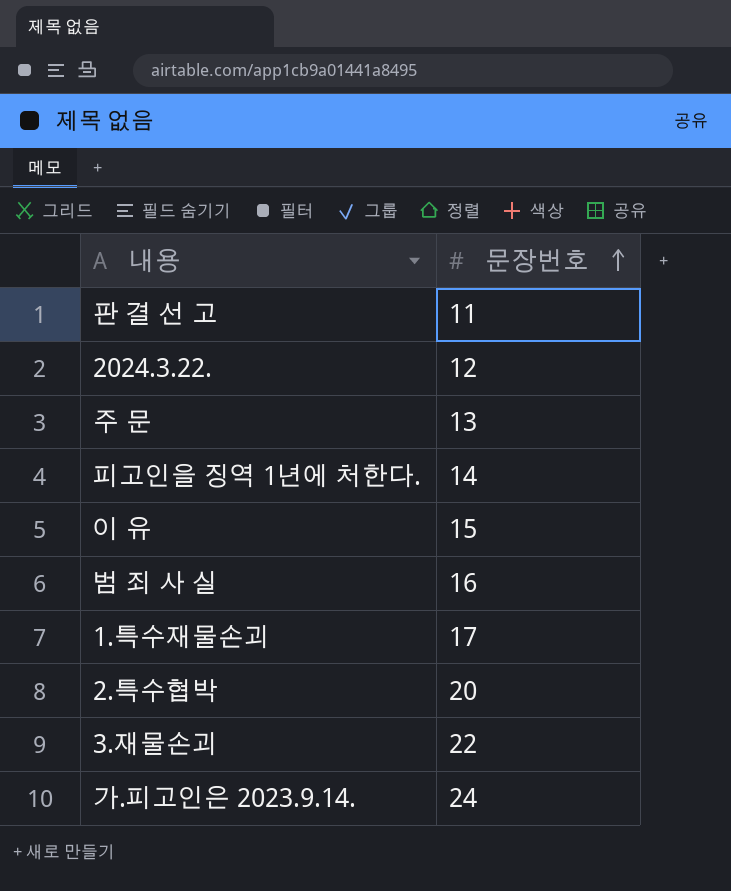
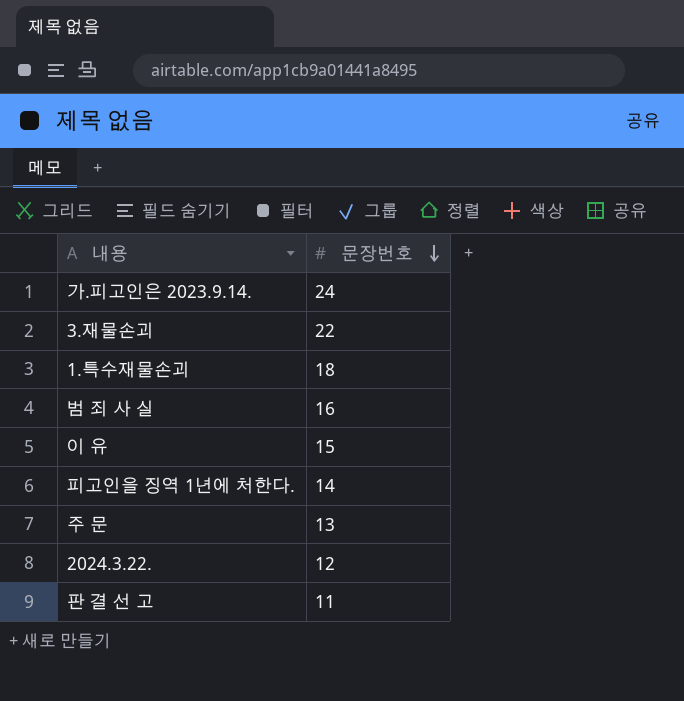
row order: 문장번호 ascending -> 문장번호 descending
row 2.특수협박: 20 -> none
1.특수재물손괴 | 문장번호: 17 -> 18

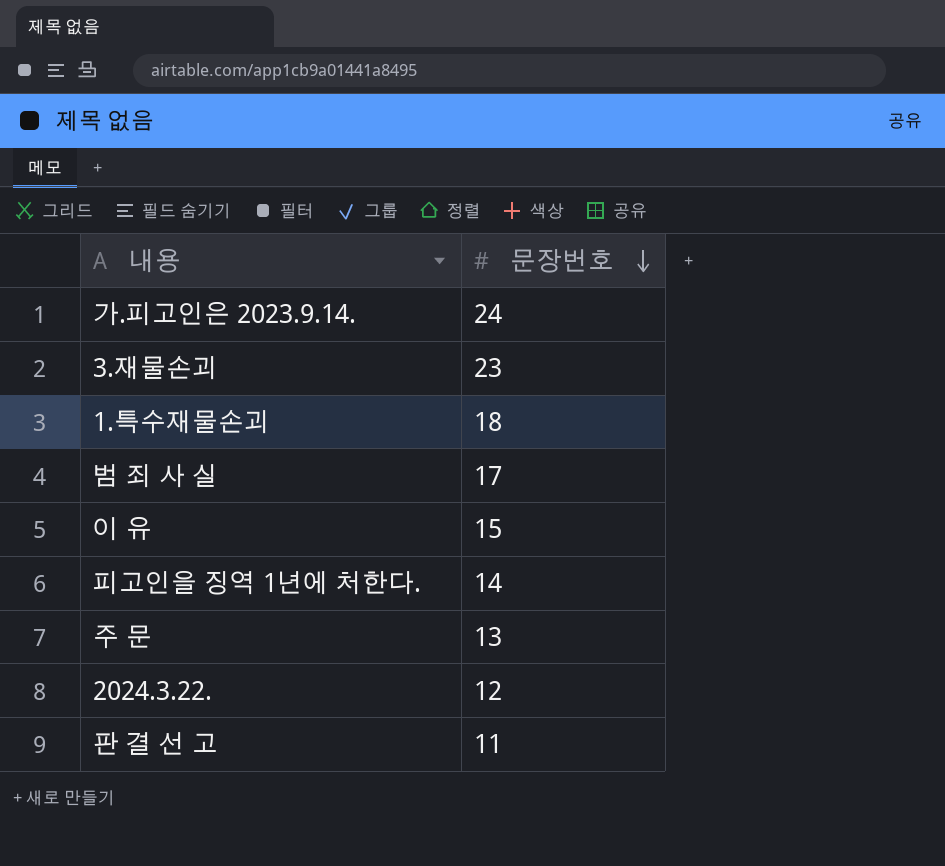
3.재물손괴 | 문장번호: 22 -> 23
범 죄 사 실 | 문장번호: 16 -> 17

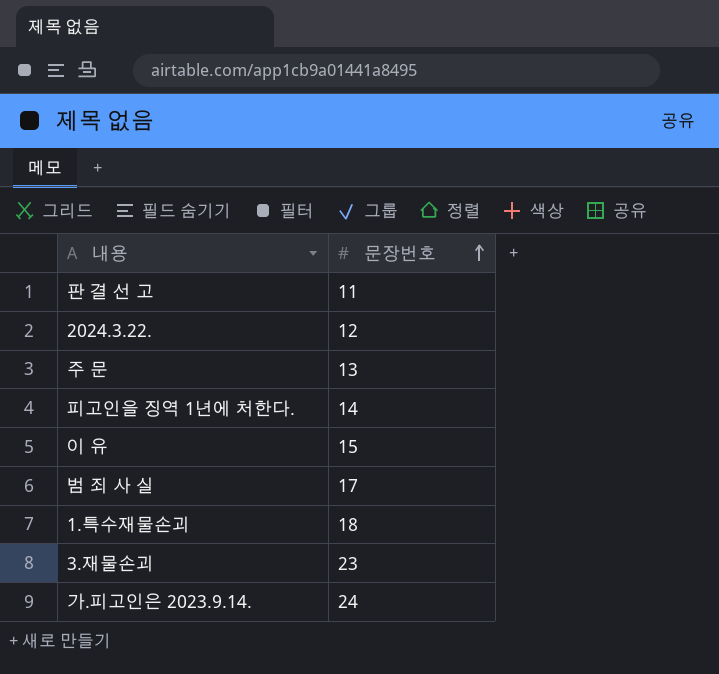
row order: 문장번호 descending -> 문장번호 ascending

